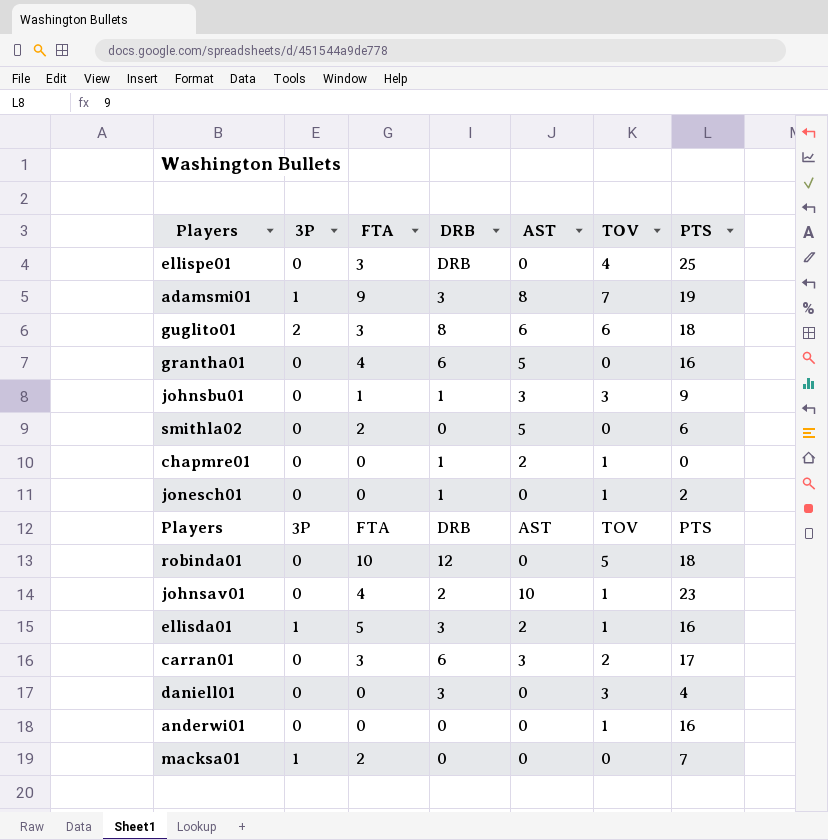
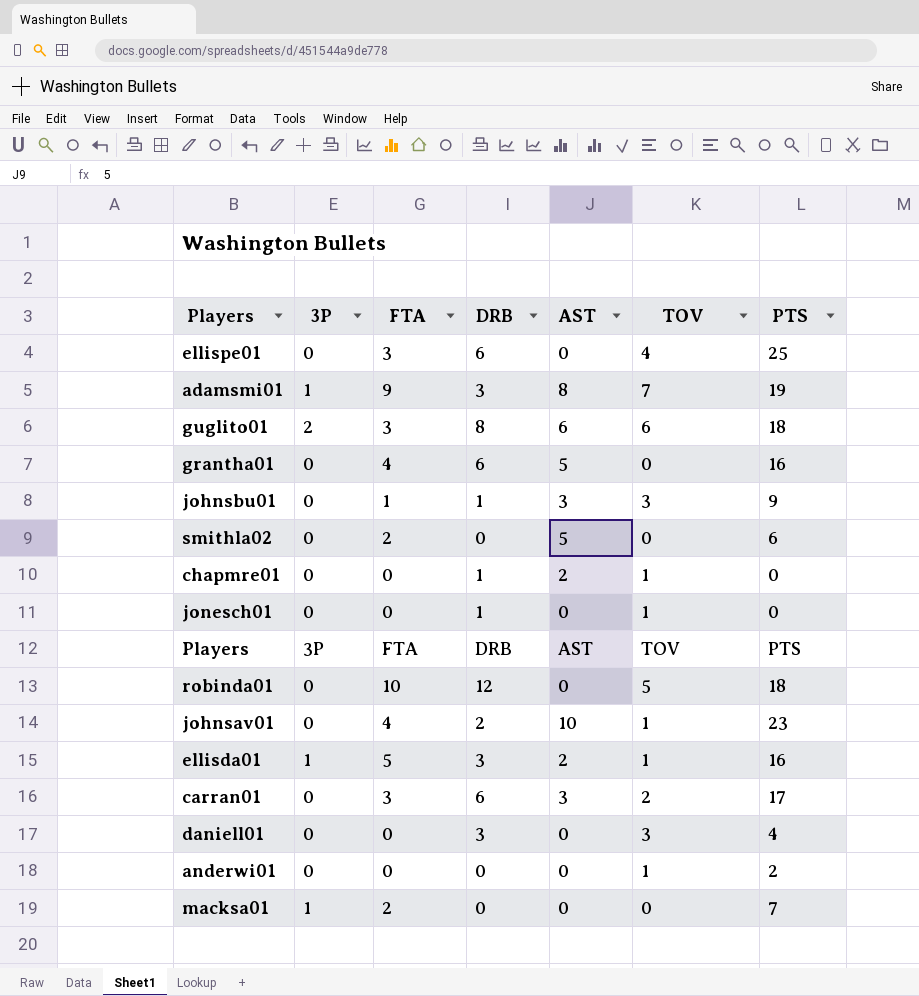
ellispe01 | DRB: DRB -> 6
jonesch01 | PTS: 2 -> 0
anderwi01 | PTS: 16 -> 2

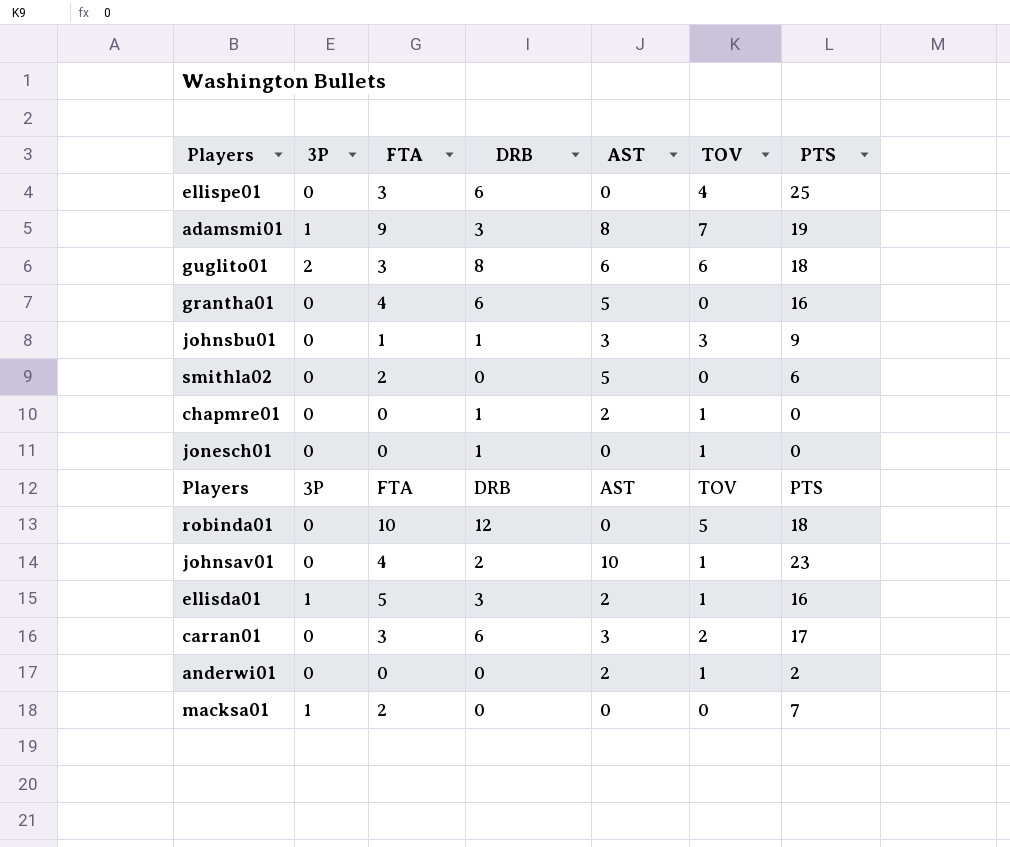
row daniell01: 0 | 0 | 3 | 0 | 3 | 4 -> none
anderwi01 | AST: 0 -> 2

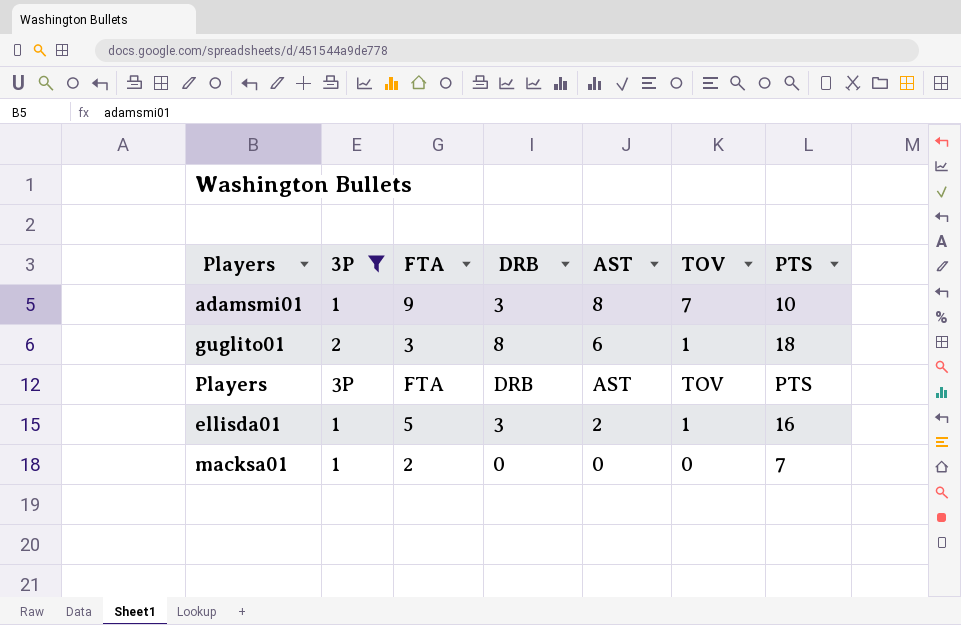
filter: none -> 3P != 0
adamsmi01 | PTS: 19 -> 10
guglito01 | TOV: 6 -> 1

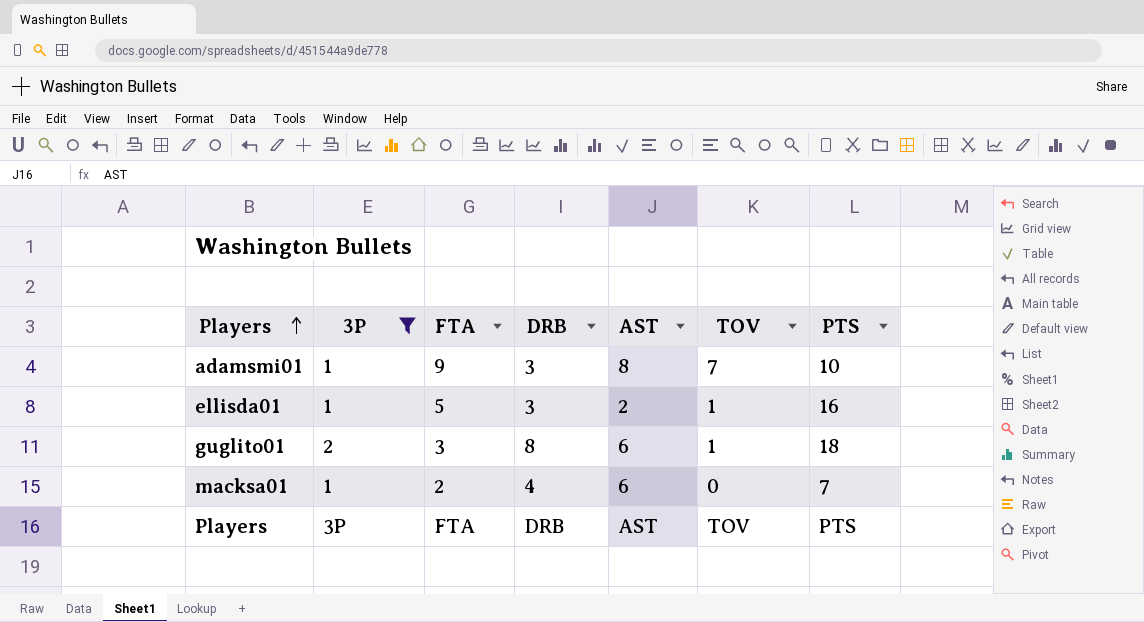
row order: none -> Players ascending
macksa01 | DRB: 0 -> 4
macksa01 | AST: 0 -> 6

